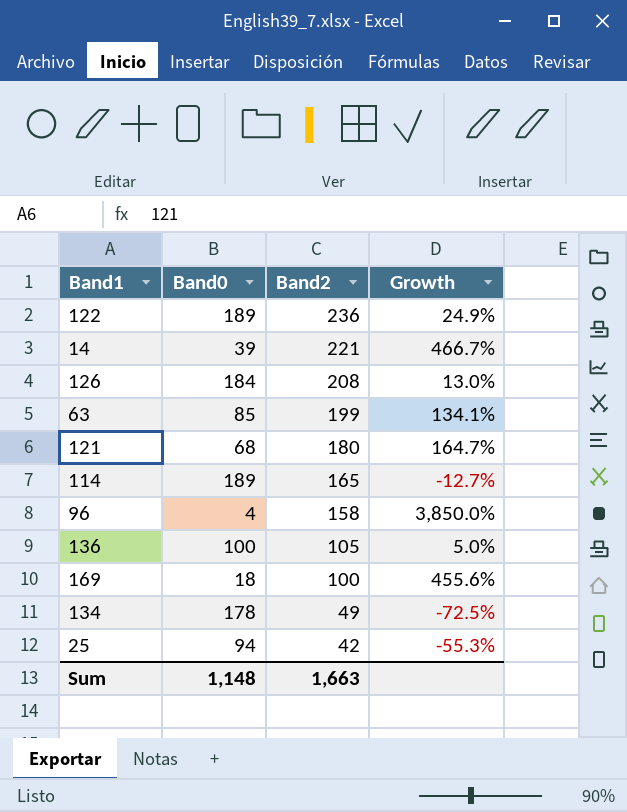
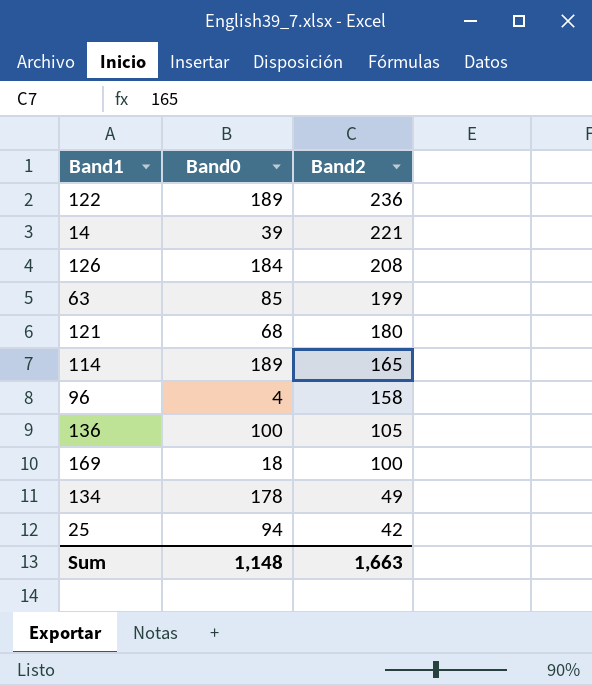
column Growth | formula: ([Band2] - [Band0]) / [Band0] -> none

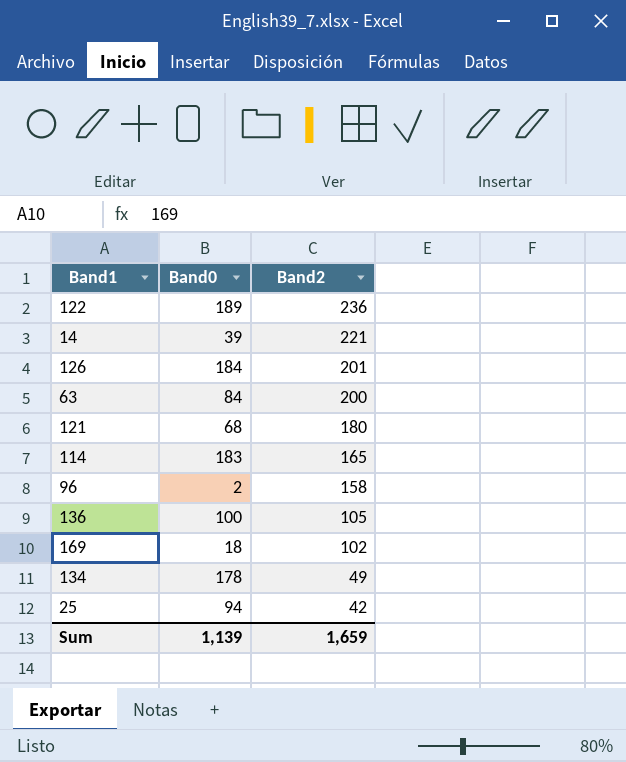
126 | Band2: 208 -> 201
63 | Band0: 85 -> 84
63 | Band2: 199 -> 200
114 | Band0: 189 -> 183
96 | Band0: 4 -> 2
169 | Band2: 100 -> 102
Sum | Band0: 1,148 -> 1,139
Sum | Band2: 1,663 -> 1,659

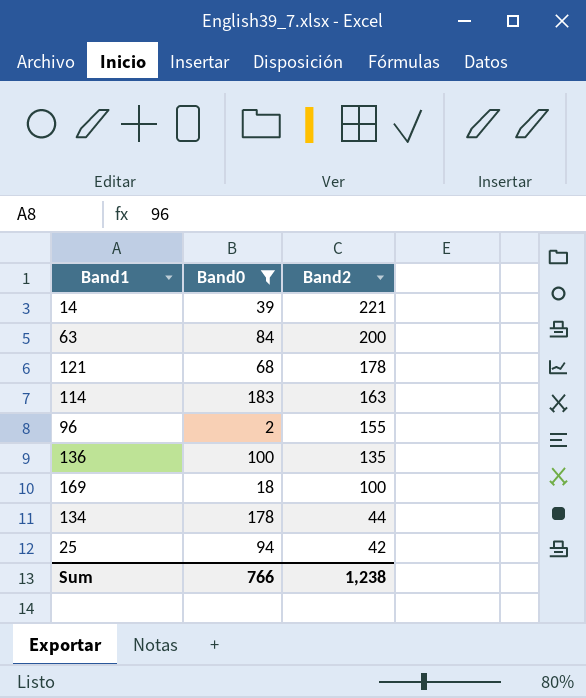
filter: none -> Band0 <= 183
121 | Band2: 180 -> 178
114 | Band2: 165 -> 163
96 | Band2: 158 -> 155
136 | Band2: 105 -> 135
169 | Band2: 102 -> 100
134 | Band2: 49 -> 44
Sum | Band0: 1,139 -> 766
Sum | Band2: 1,659 -> 1,238

